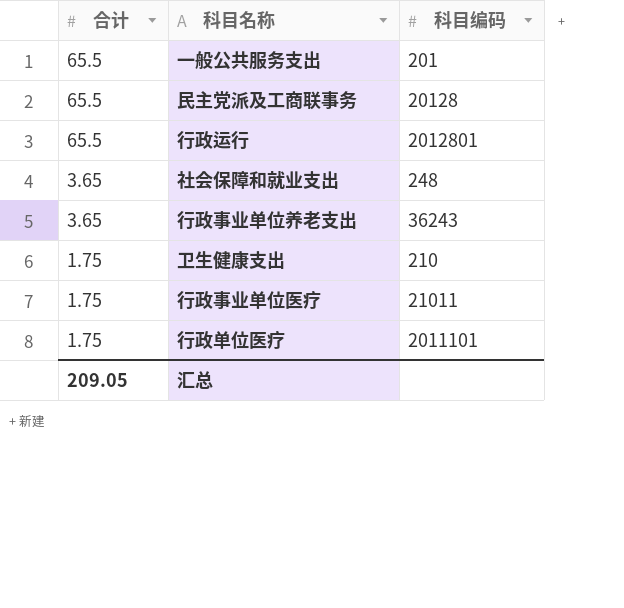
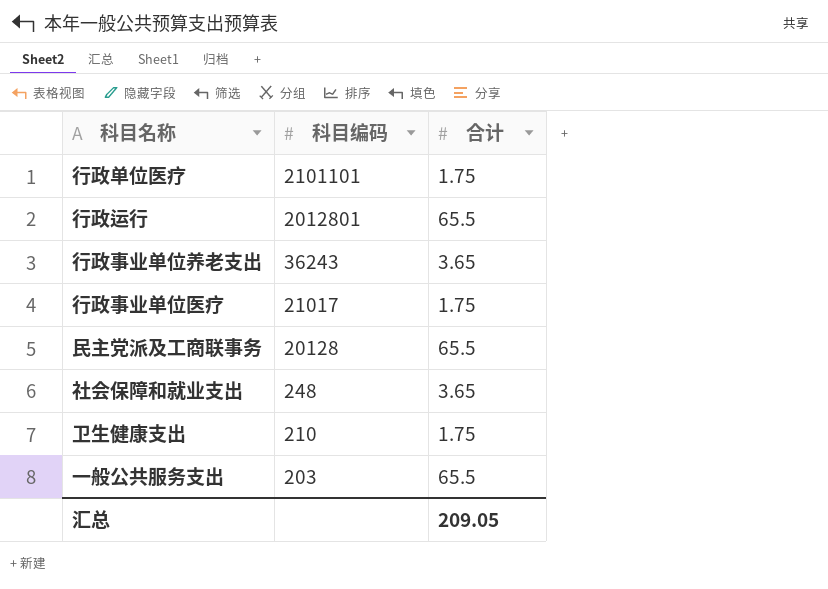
row order: 合计 descending -> 科目编码 descending
column 合计 | position: 1 -> 3
行政单位医疗 | 科目编码: 2011101 -> 2101101
行政事业单位医疗 | 科目编码: 21011 -> 21017
一般公共服务支出 | 科目编码: 201 -> 203

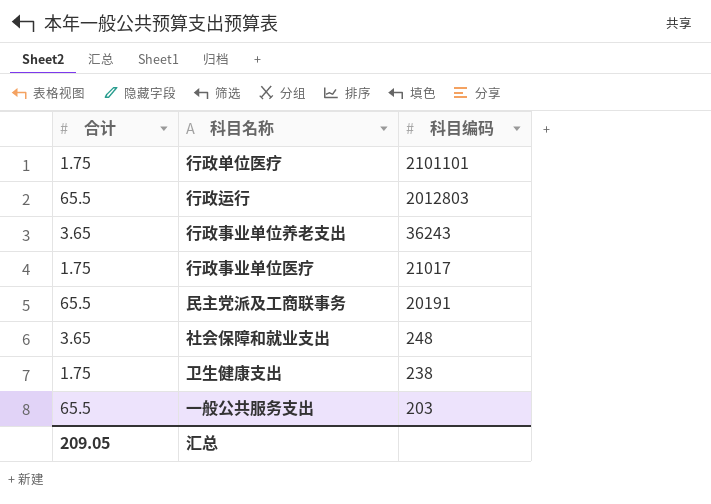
column 合计 | position: 3 -> 1
行政运行 | 科目编码: 2012801 -> 2012803
民主党派及工商联事务 | 科目编码: 20128 -> 20191
卫生健康支出 | 科目编码: 210 -> 238

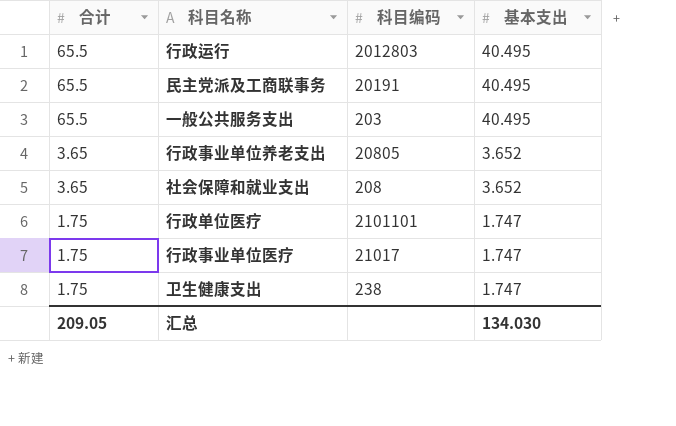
row order: 科目编码 descending -> 合计 descending
column 基本支出 | position: none -> 4
行政事业单位养老支出 | 科目编码: 36243 -> 20805
社会保障和就业支出 | 科目编码: 248 -> 208

